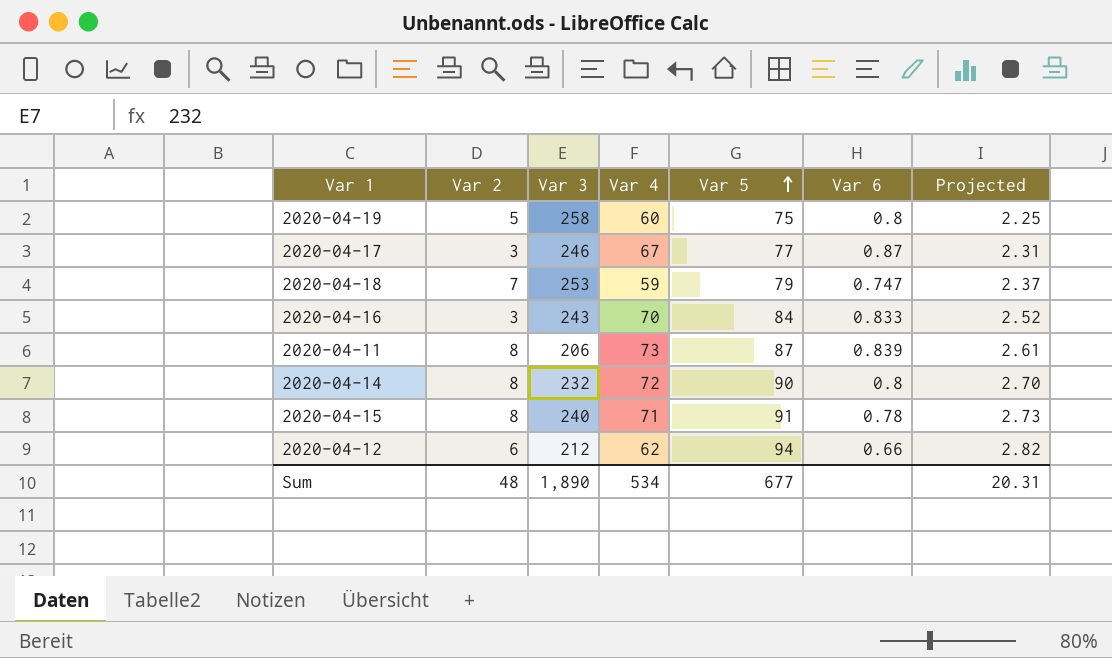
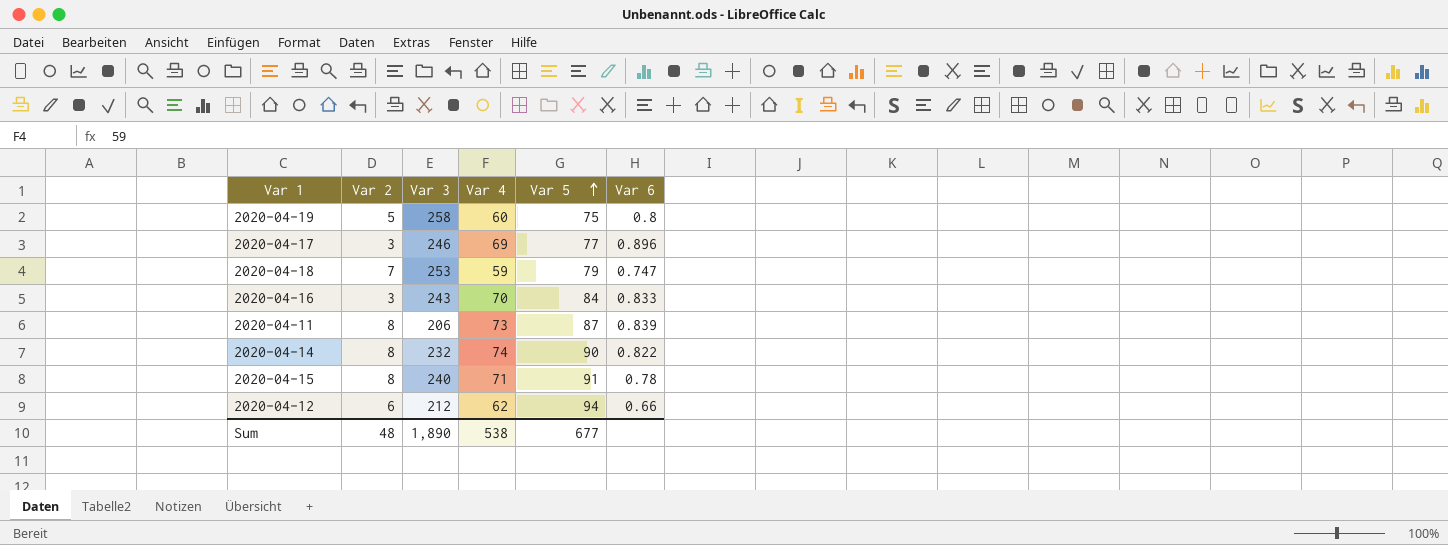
column Projected | formula: [Var 5] * 0.03 -> none
2020-04-17 | Var 4: 67 -> 69
2020-04-17 | Var 6: 0.87 -> 0.896
2020-04-14 | Var 4: 72 -> 74
2020-04-14 | Var 6: 0.8 -> 0.822
Sum | Var 4: 534 -> 538

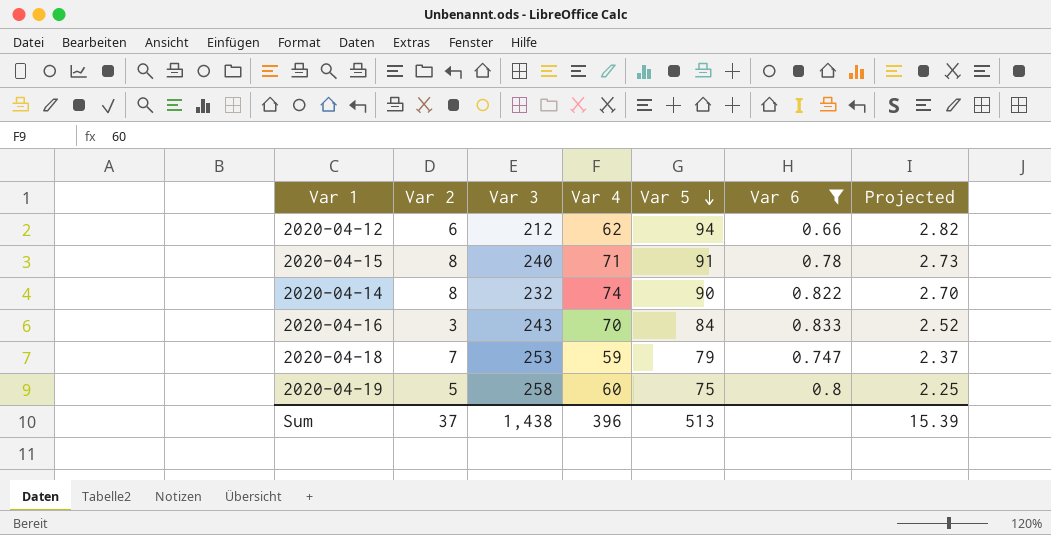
filter: none -> Var 6 <= 0.833
row order: Var 5 ascending -> Var 5 descending
column Projected | formula: none -> [Var 5] * 0.03
Sum | Var 2: 48 -> 37
Sum | Var 3: 1,890 -> 1,438
Sum | Var 4: 538 -> 396
Sum | Var 5: 677 -> 513

